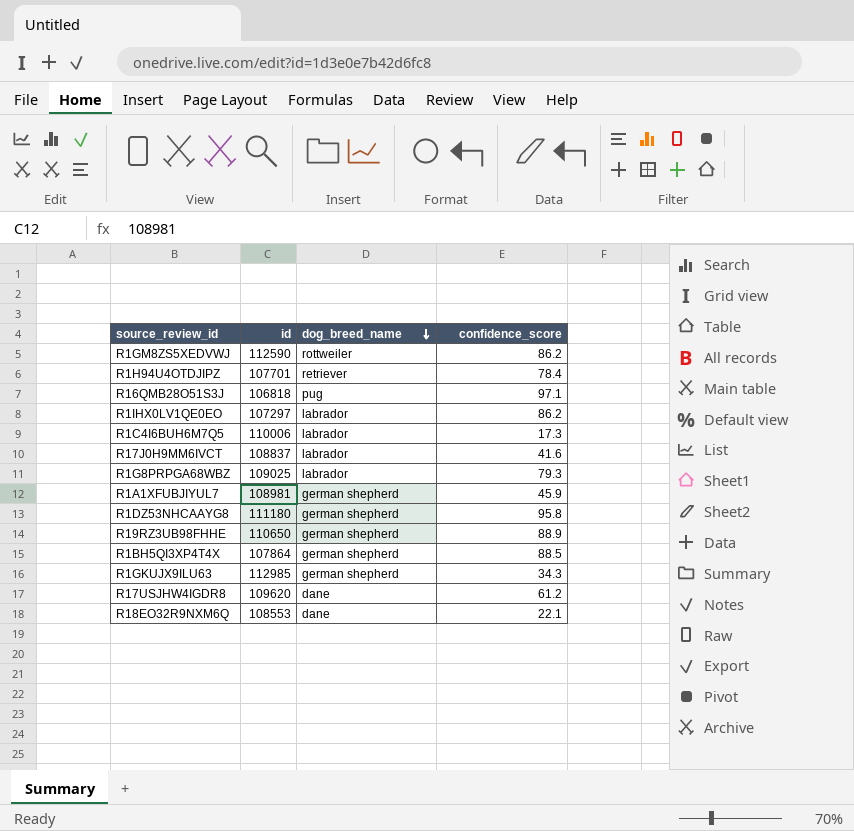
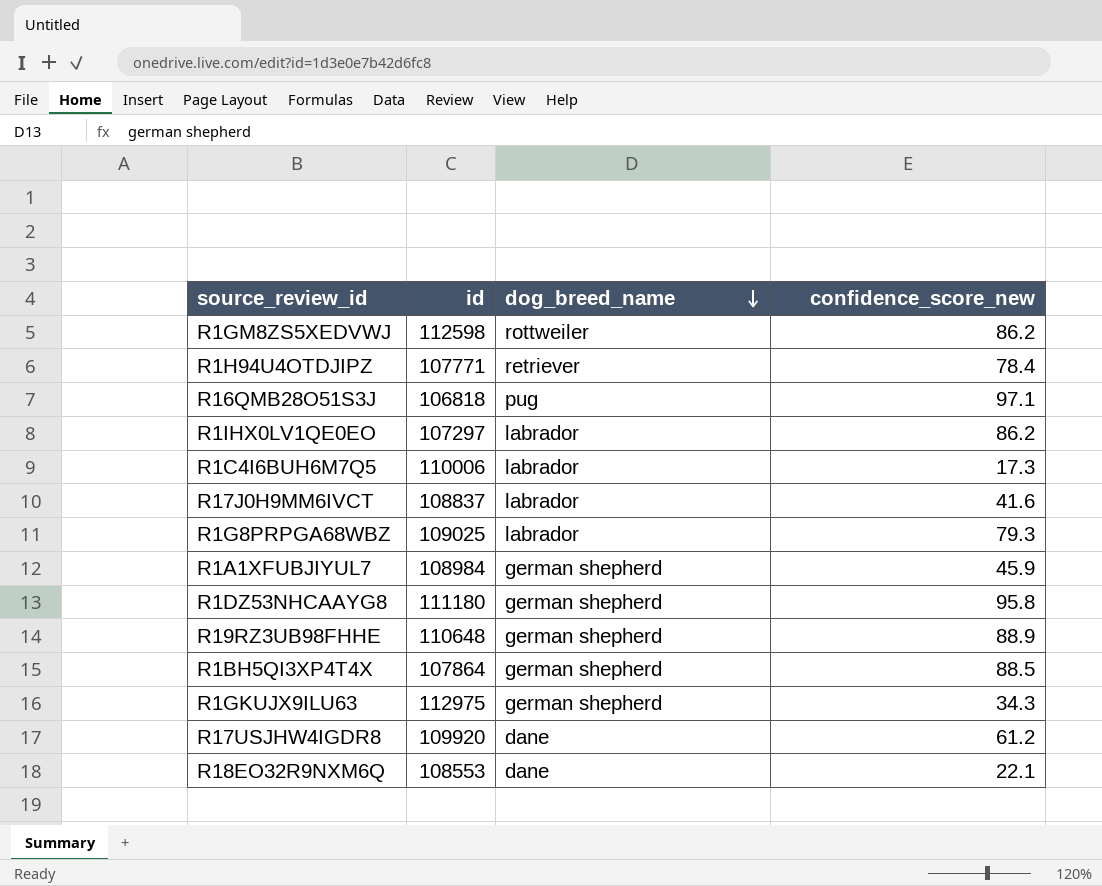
column name: confidence_score -> confidence_score_new
R1GM8ZS5XEDVWJ | id: 112590 -> 112598
R1H94U4OTDJIPZ | id: 107701 -> 107771
R1A1XFUBJIYUL7 | id: 108981 -> 108984
R19RZ3UB98FHHE | id: 110650 -> 110648
R1GKUJX9ILU63 | id: 112985 -> 112975
R17USJHW4IGDR8 | id: 109620 -> 109920

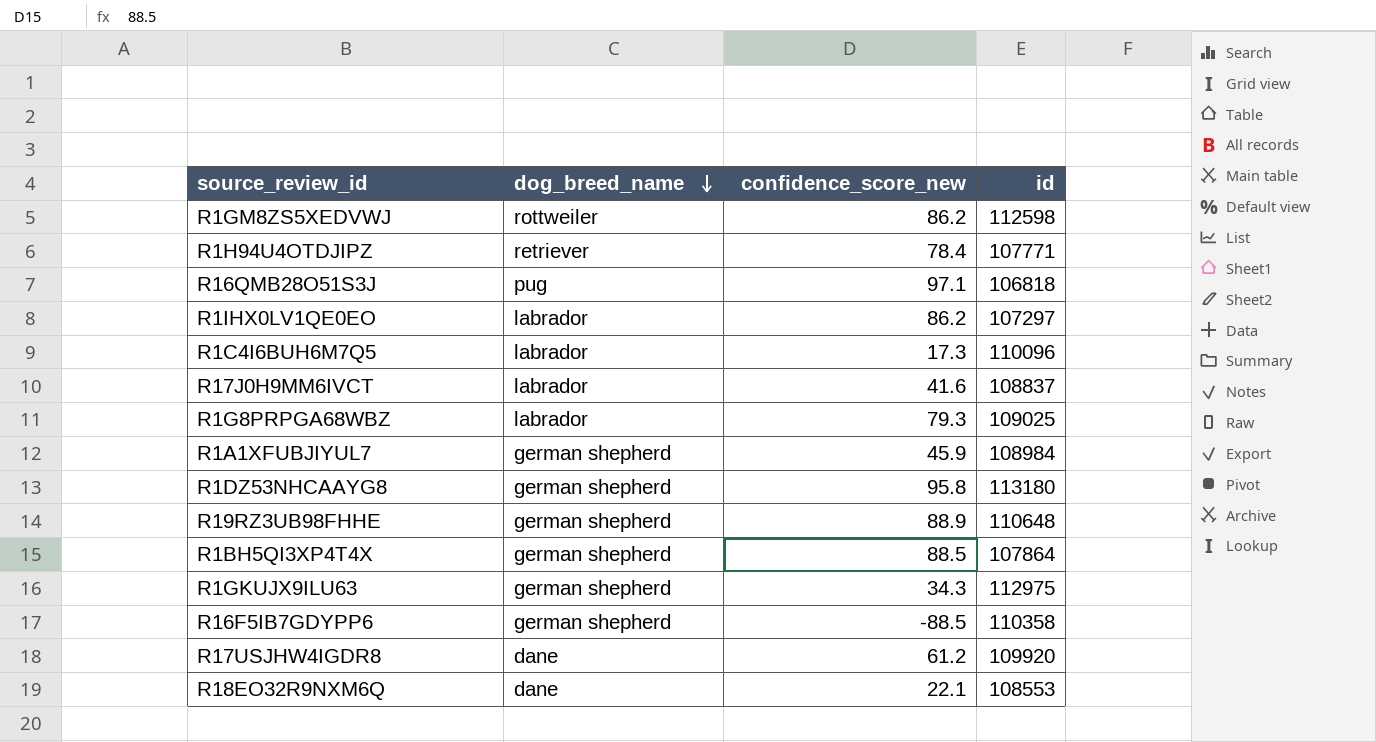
column id | position: 2 -> 4
R1C4I6BUH6M7Q5 | id: 110006 -> 110096
R1DZ53NHCAAYG8 | id: 111180 -> 113180
row R16F5IB7GDYPP6: none -> german shepherd | -88.5 | 110358

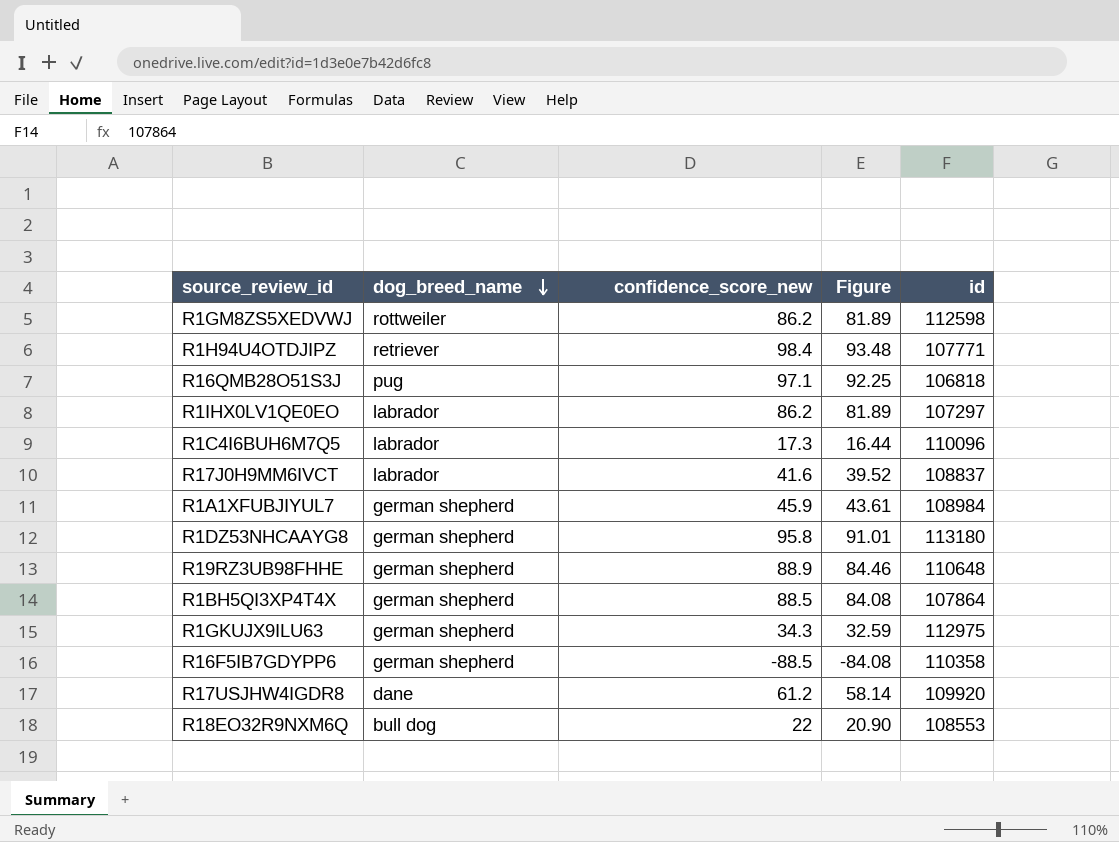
column Figure | formula: none -> [confidence_score_new] * 0.95
row R1G8PRPGA68WBZ: labrador | 79.3 | 109025 -> none
R1H94U4OTDJIPZ | confidence_score_new: 78.4 -> 98.4
R18EO32R9NXM6Q | dog_breed_name: dane -> bull dog
R18EO32R9NXM6Q | confidence_score_new: 22.1 -> 22

